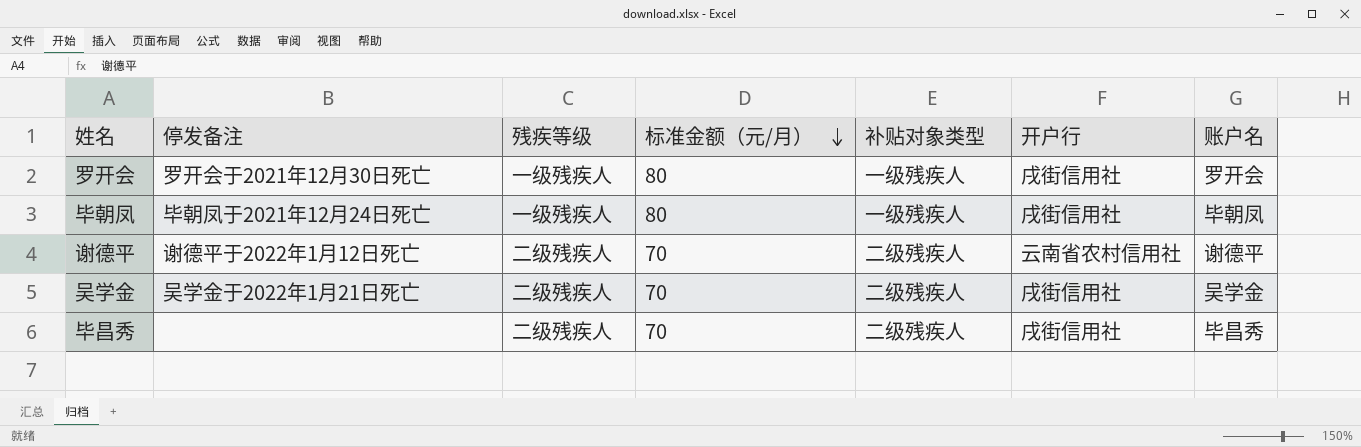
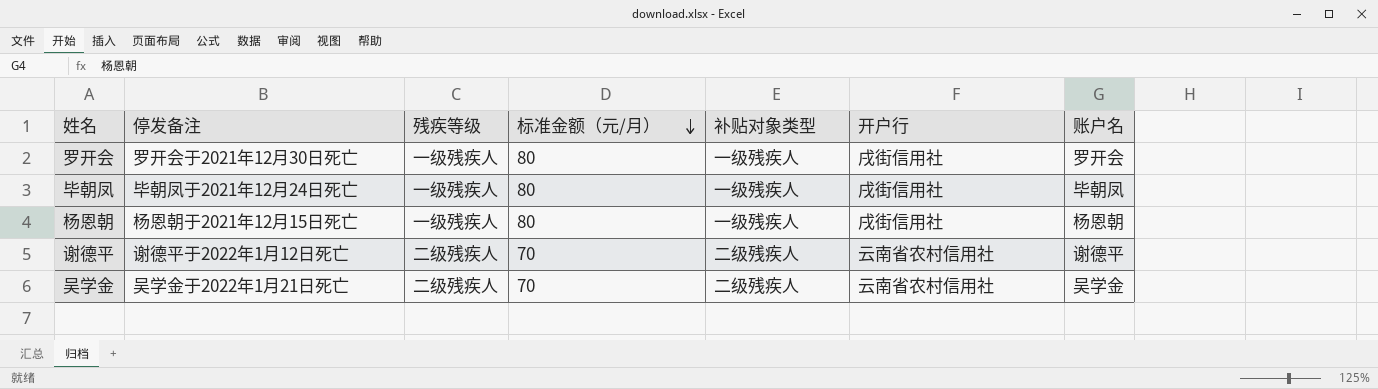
row 毕昌秀: none | 二级残疾人 | 70 | 二级残疾人 | 戌街信用社 | 毕昌秀 -> none
row 杨恩朝: none -> 杨恩朝于2021年12月15日死亡 | 一级残疾人 | 80 | 一级残疾人 | 戌街信用社 | 杨恩朝
吴学金 | 开户行: 戌街信用社 -> 云南省农村信用社

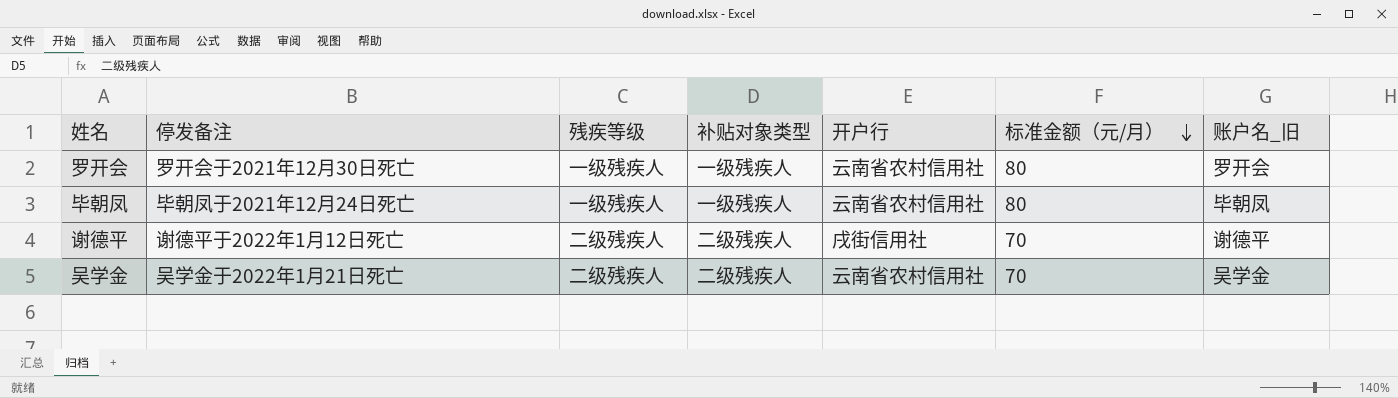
column 标准金额（元/月） | position: 4 -> 6
column name: 账户名 -> 账户名_旧
row 杨恩朝: 杨恩朝于2021年12月15日死亡 | 一级残疾人 | 80 | 一级残疾人 | 戌街信用社 | 杨恩朝 -> none
罗开会 | 开户行: 戌街信用社 -> 云南省农村信用社
毕朝凤 | 开户行: 戌街信用社 -> 云南省农村信用社
谢德平 | 开户行: 云南省农村信用社 -> 戌街信用社

